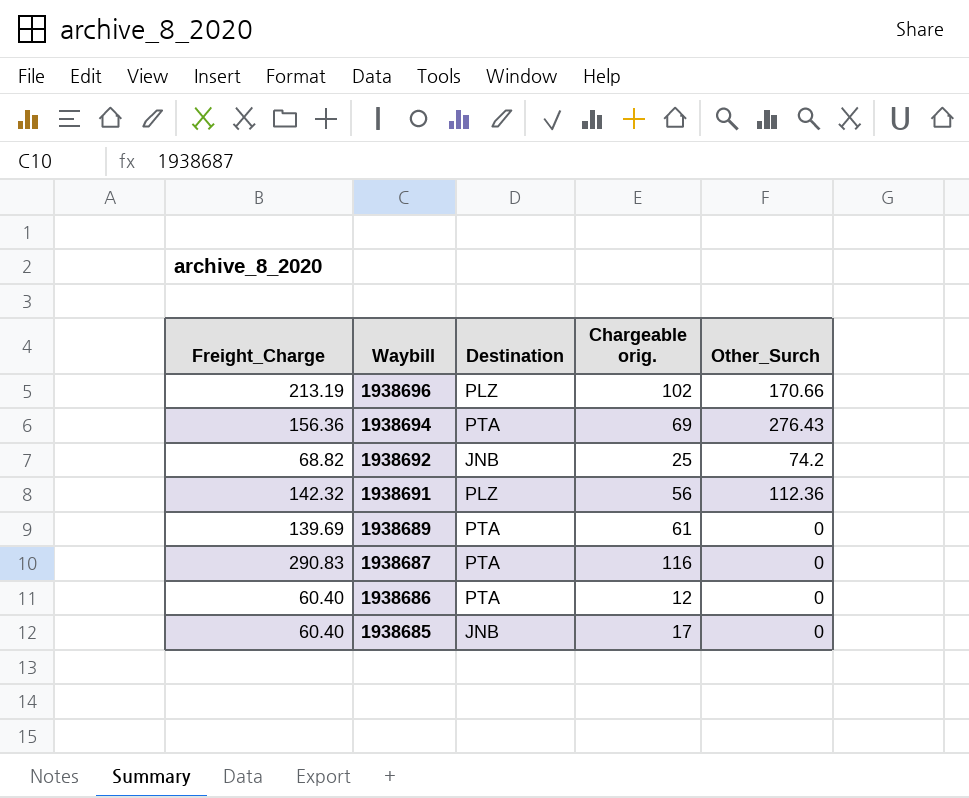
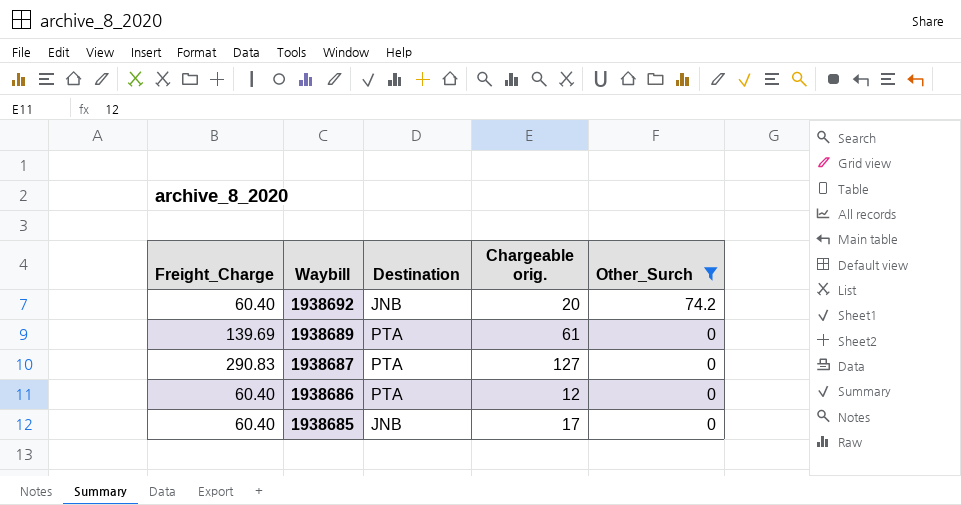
filter: none -> Other_Surch <= 74.2
1938692 | Freight_Charge: 68.82 -> 60.40
1938692 | Chargeable orig.: 25 -> 20
1938687 | Chargeable orig.: 116 -> 127

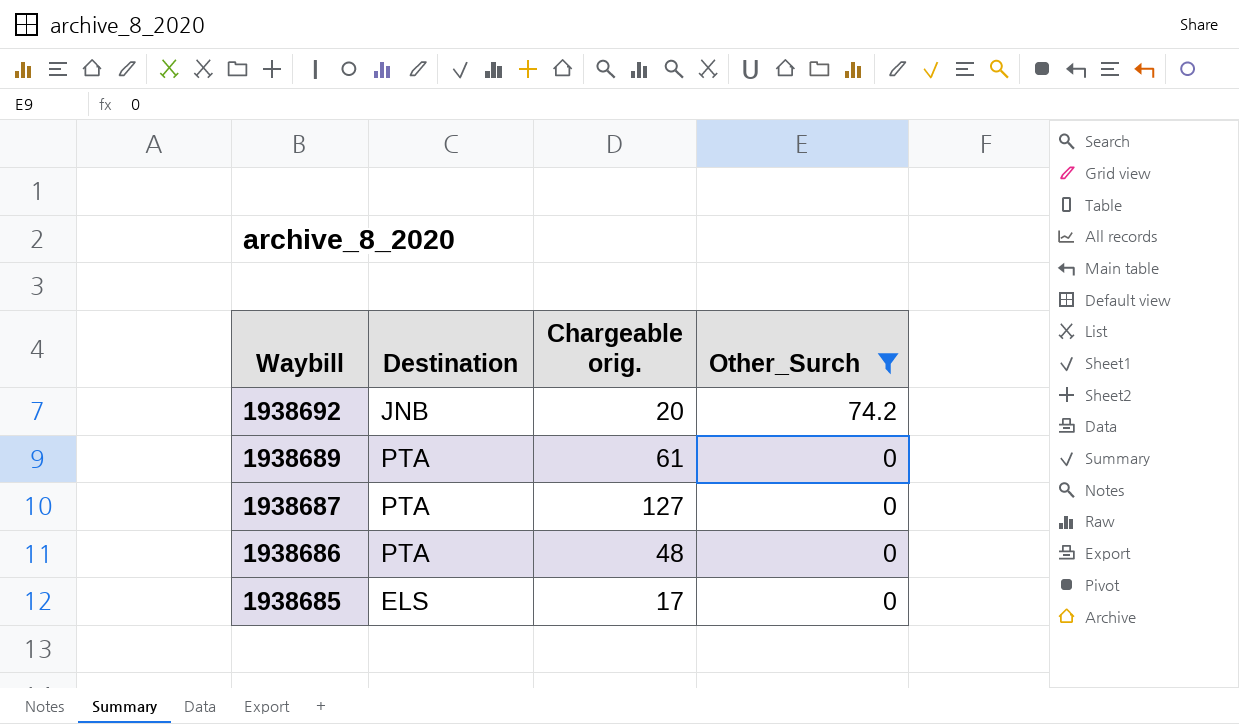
column Freight_Charge | position: 1 -> none
1938686 | Chargeable orig.: 12 -> 48
1938685 | Destination: JNB -> ELS

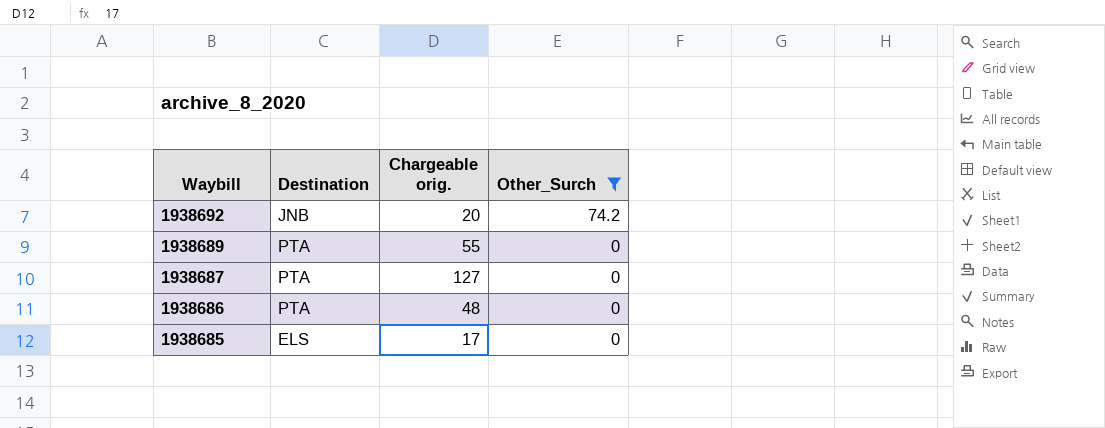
1938689 | Chargeable orig.: 61 -> 55

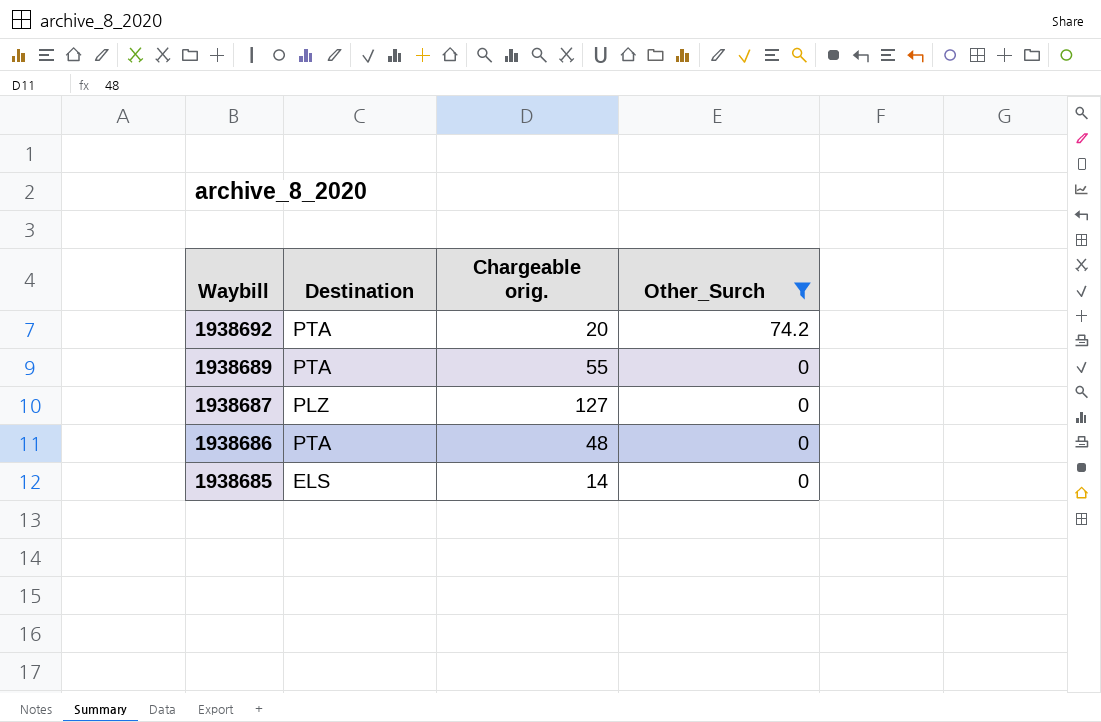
1938692 | Destination: JNB -> PTA
1938687 | Destination: PTA -> PLZ
1938685 | Chargeable orig.: 17 -> 14

